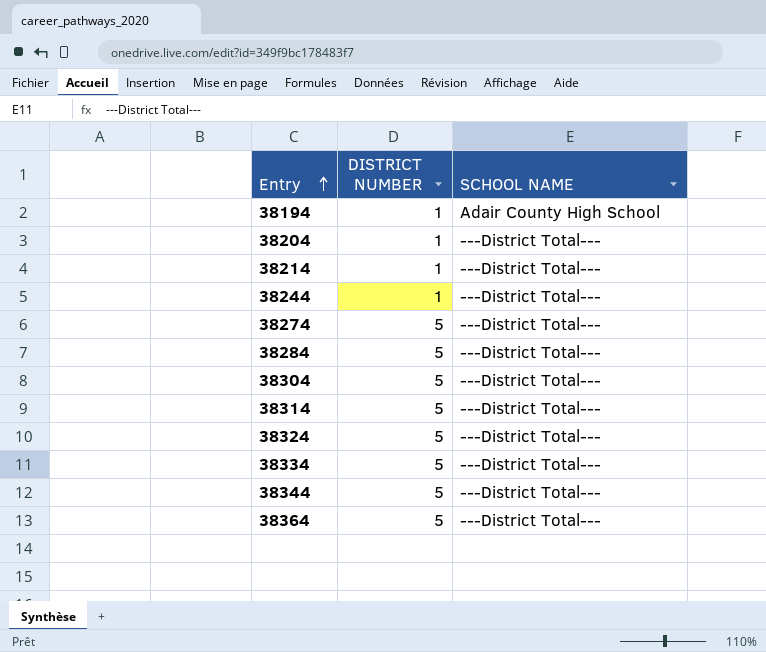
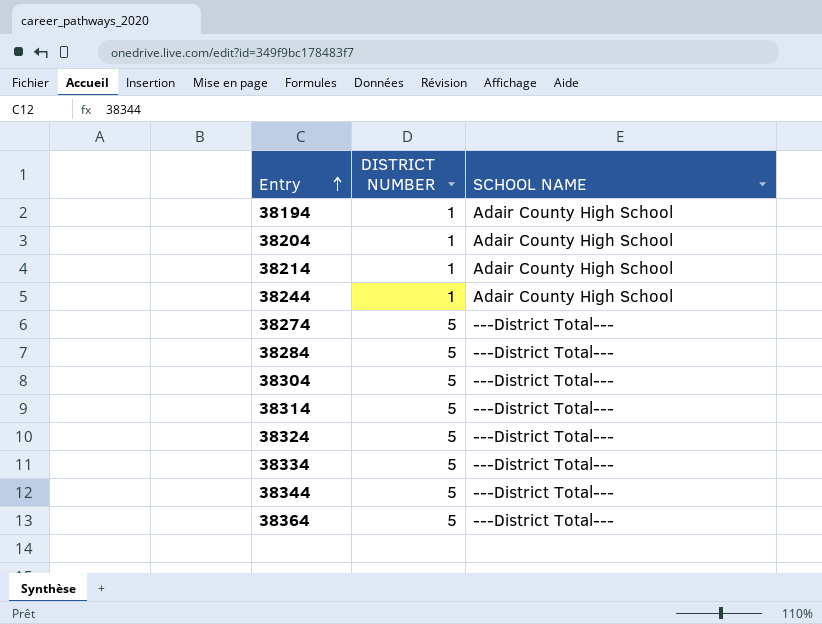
38204 | SCHOOL NAME: ---District Total--- -> Adair County High School
38214 | SCHOOL NAME: ---District Total--- -> Adair County High School
38244 | SCHOOL NAME: ---District Total--- -> Adair County High School

